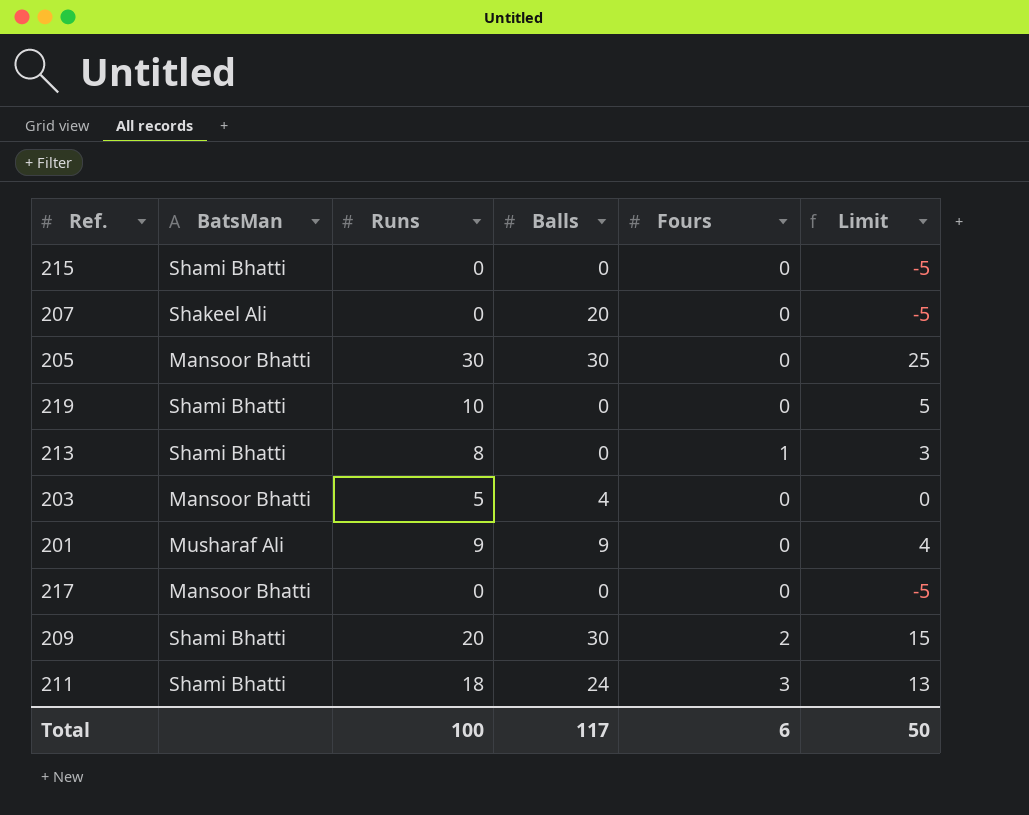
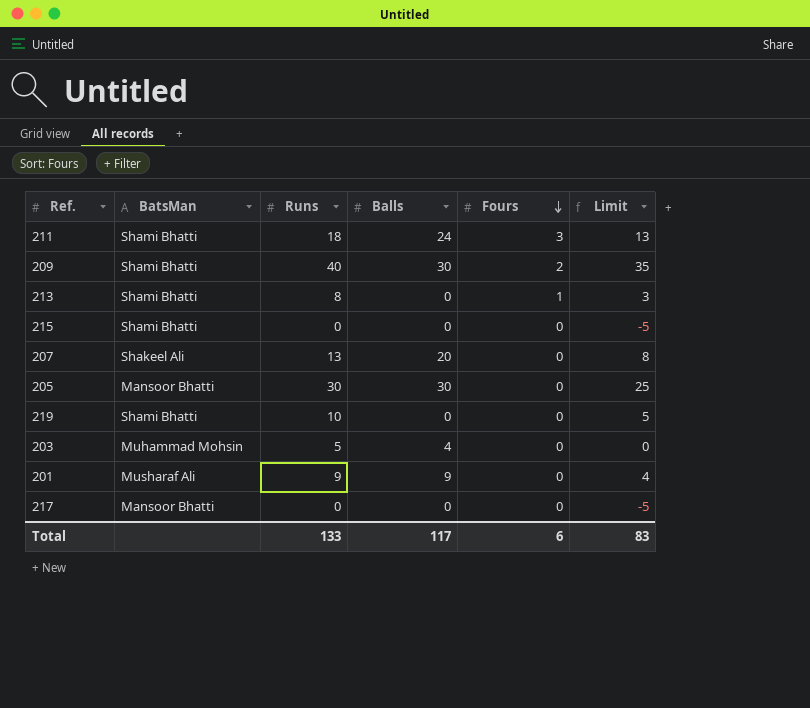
row order: none -> Fours descending
209 | Runs: 20 -> 40
209 | Limit: 15 -> 35
207 | Runs: 0 -> 13
207 | Limit: -5 -> 8
203 | BatsMan: Mansoor Bhatti -> Muhammad Mohsin
Total | Runs: 100 -> 133
Total | Limit: 50 -> 83

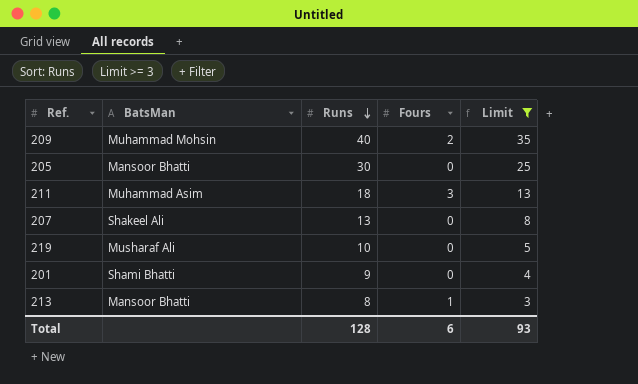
filter: none -> Limit >= 3
row order: Fours descending -> Runs descending
column Balls | position: 4 -> none
209 | BatsMan: Shami Bhatti -> Muhammad Mohsin
211 | BatsMan: Shami Bhatti -> Muhammad Asim
219 | BatsMan: Shami Bhatti -> Musharaf Ali
201 | BatsMan: Musharaf Ali -> Shami Bhatti
213 | BatsMan: Shami Bhatti -> Mansoor Bhatti
Total | Runs: 133 -> 128
Total | Limit: 83 -> 93

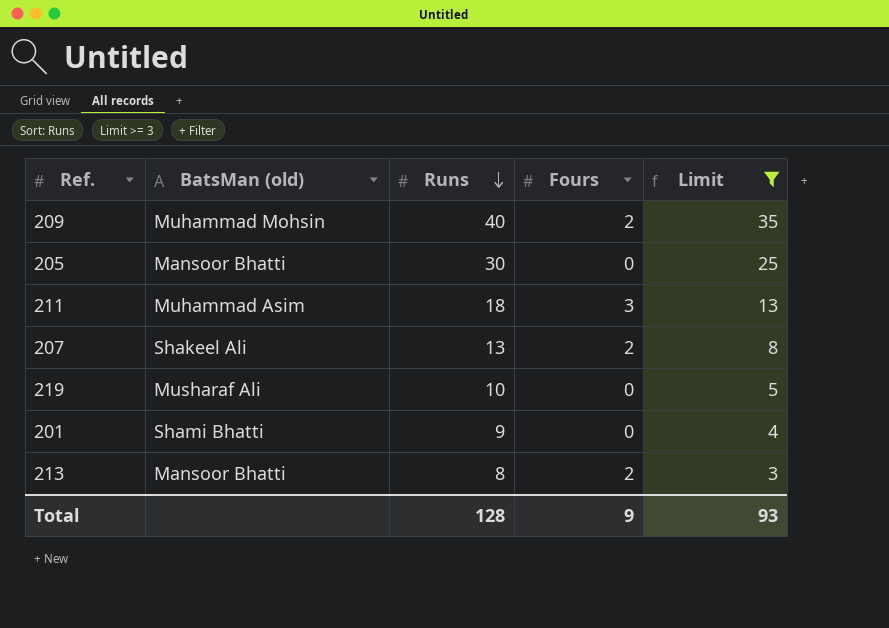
column name: BatsMan -> BatsMan (old)
207 | Fours: 0 -> 2
213 | Fours: 1 -> 2
Total | Fours: 6 -> 9

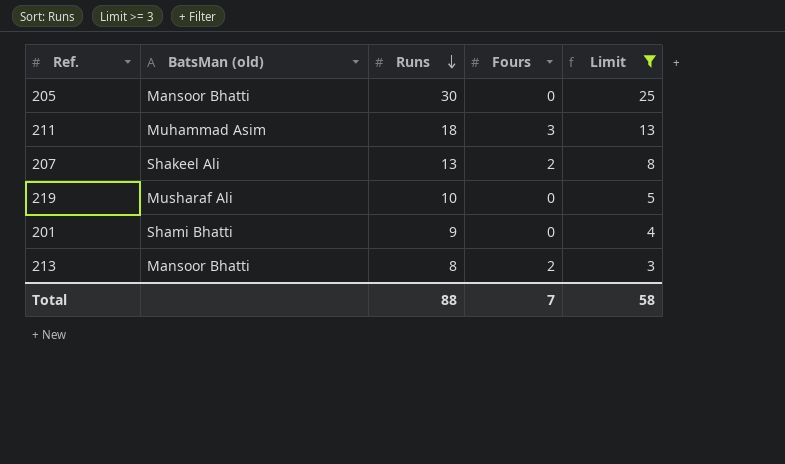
row 209: Muhammad Mohsin | 40 | 2 | 35 -> none
Total | Runs: 128 -> 88
Total | Fours: 9 -> 7
Total | Limit: 93 -> 58

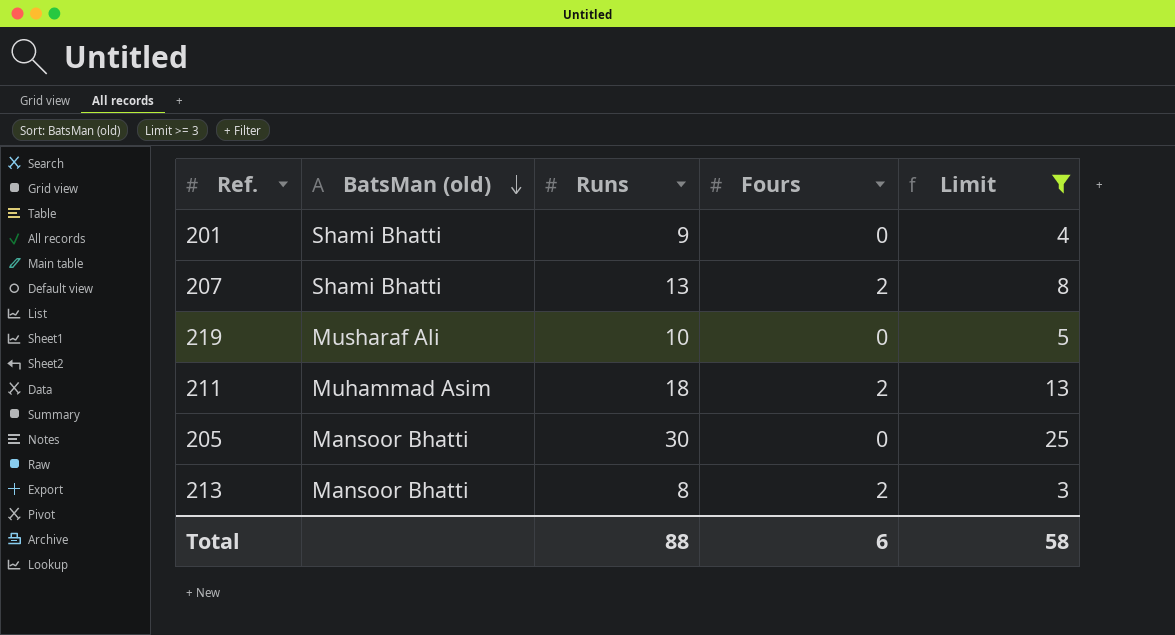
row order: Runs descending -> BatsMan (old) descending
207 | BatsMan (old): Shakeel Ali -> Shami Bhatti
211 | Fours: 3 -> 2
Total | Fours: 7 -> 6

